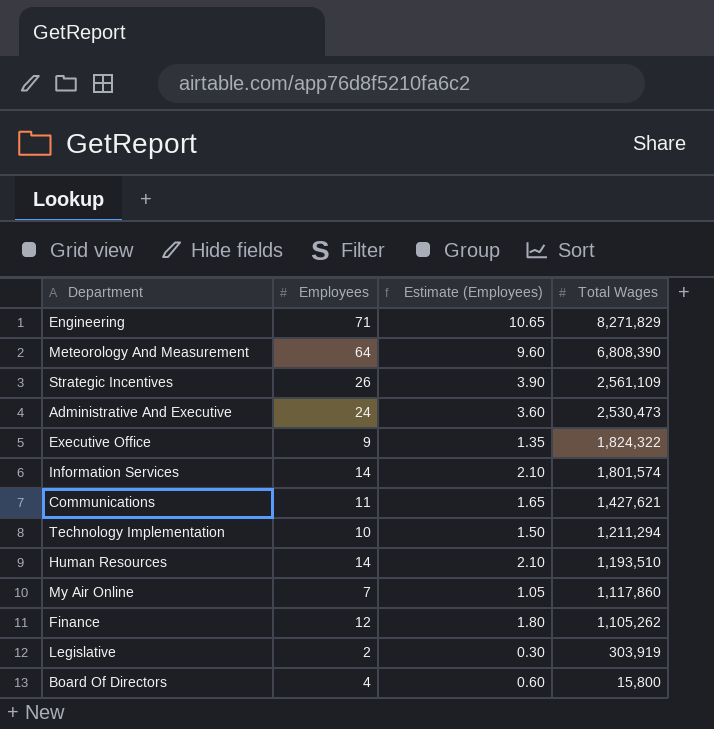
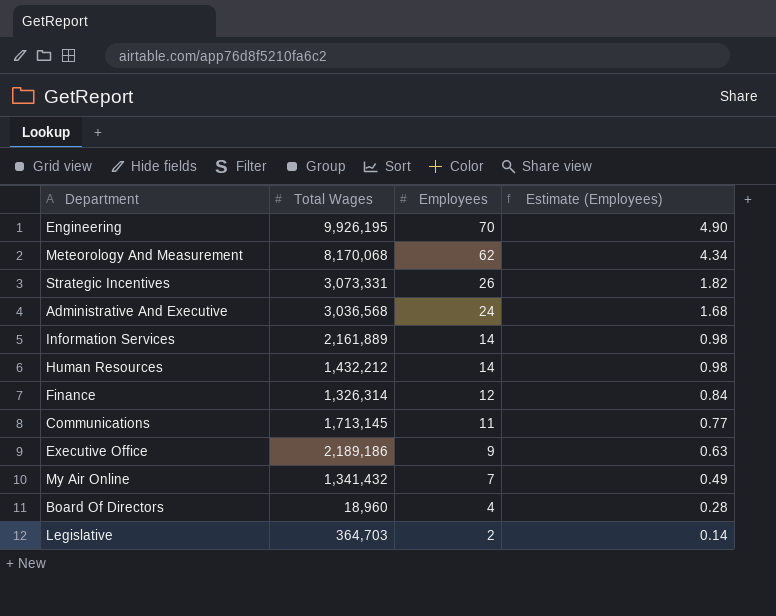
row order: Total Wages descending -> Employees descending
column Total Wages | position: 4 -> 2
column Estimate (Employees) | formula: [Employees] * 0.15 -> [Employees] * 0.07
row Technology Implementation: 10 | 1.50 | 1,211,294 -> none
Engineering | Total Wages: 8,271,829 -> 9,926,195
Engineering | Employees: 71 -> 70
Meteorology And Measurement | Total Wages: 6,808,390 -> 8,170,068
Meteorology And Measurement | Employees: 64 -> 62
Strategic Incentives | Total Wages: 2,561,109 -> 3,073,331
Administrative And Executive | Total Wages: 2,530,473 -> 3,036,568
Information Services | Total Wages: 1,801,574 -> 2,161,889
Human Resources | Total Wages: 1,193,510 -> 1,432,212
Finance | Total Wages: 1,105,262 -> 1,326,314
Communications | Total Wages: 1,427,621 -> 1,713,145
Executive Office | Total Wages: 1,824,322 -> 2,189,186
My Air Online | Total Wages: 1,117,860 -> 1,341,432
Board Of Directors | Total Wages: 15,800 -> 18,960
Legislative | Total Wages: 303,919 -> 364,703

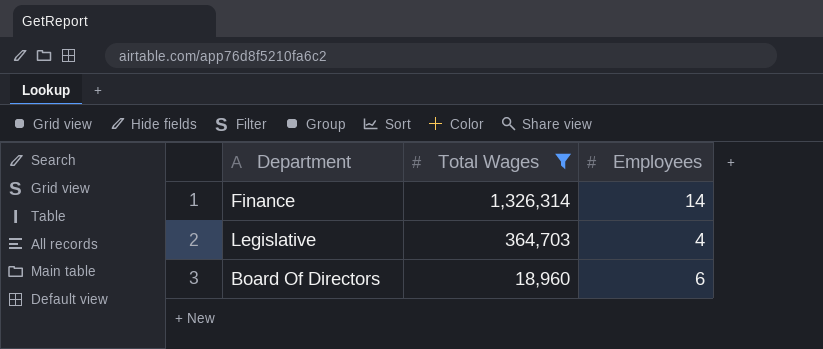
filter: none -> Total Wages <= 1,326,314
row order: Employees descending -> Total Wages descending
column Estimate (Employees) | formula: [Employees] * 0.07 -> none
Finance | Employees: 12 -> 14
Legislative | Employees: 2 -> 4
Board Of Directors | Employees: 4 -> 6

